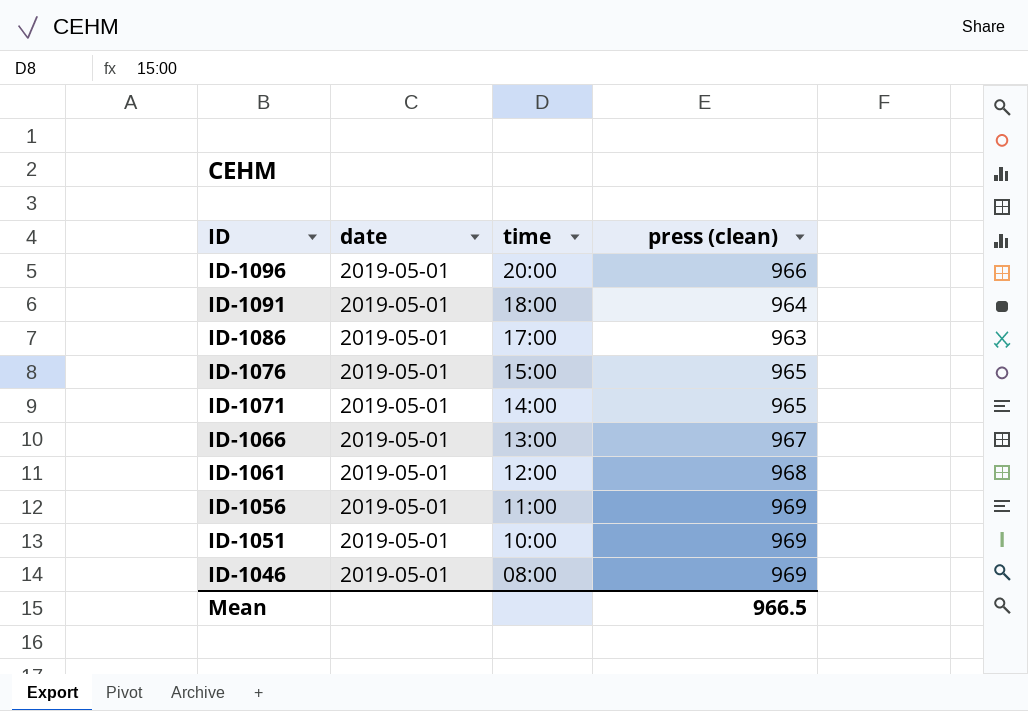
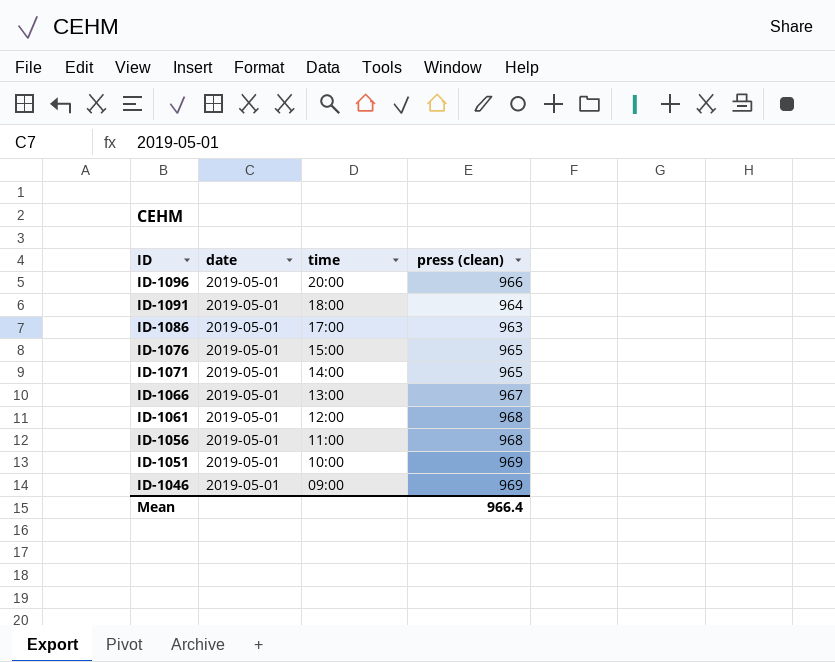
ID-1056 | press (clean): 969 -> 968
ID-1046 | time: 08:00 -> 09:00
Mean | press (clean): 966.5 -> 966.4

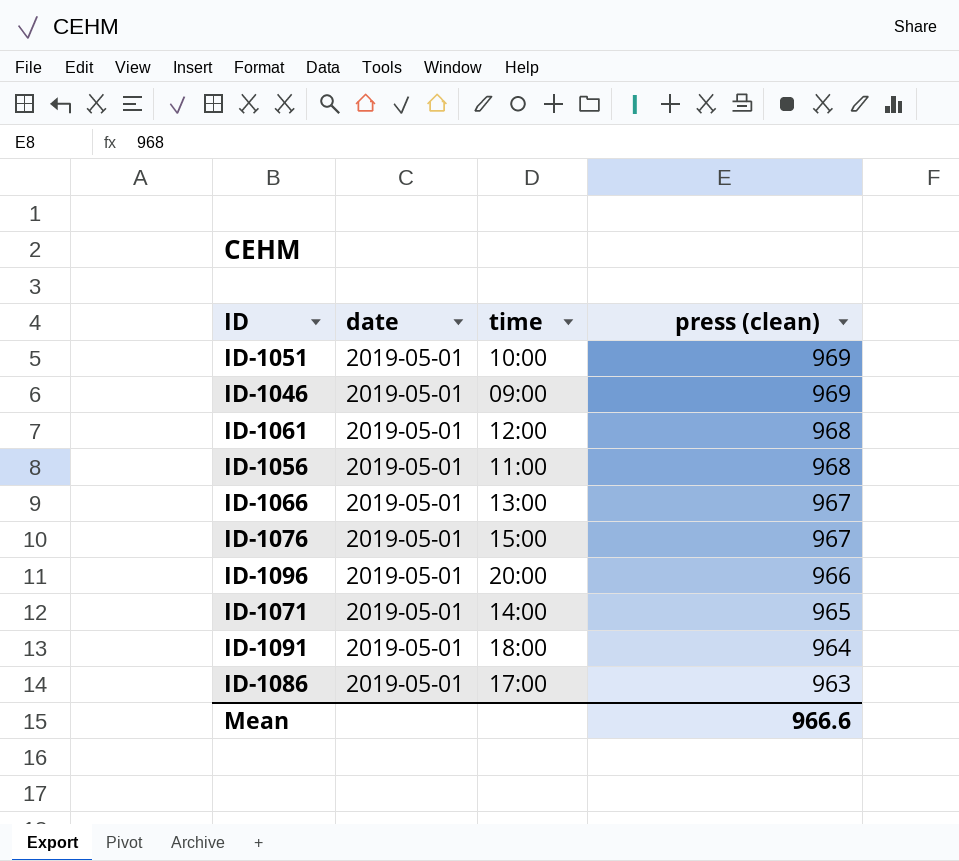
row order: ID descending -> press (clean) descending
ID-1076 | press (clean): 965 -> 967
Mean | press (clean): 966.4 -> 966.6

